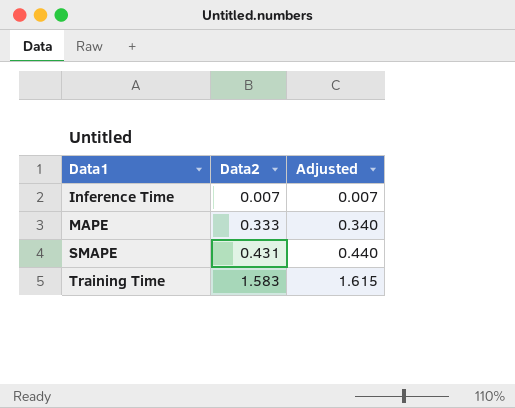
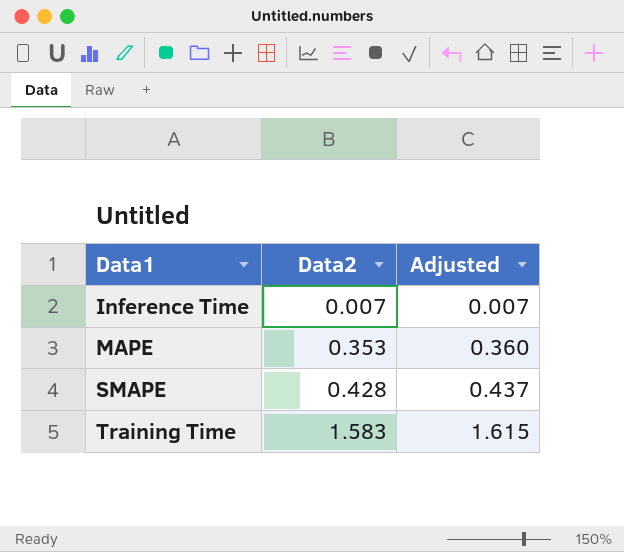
MAPE | Data2: 0.333 -> 0.353
MAPE | Adjusted: 0.340 -> 0.360
SMAPE | Data2: 0.431 -> 0.428
SMAPE | Adjusted: 0.440 -> 0.437

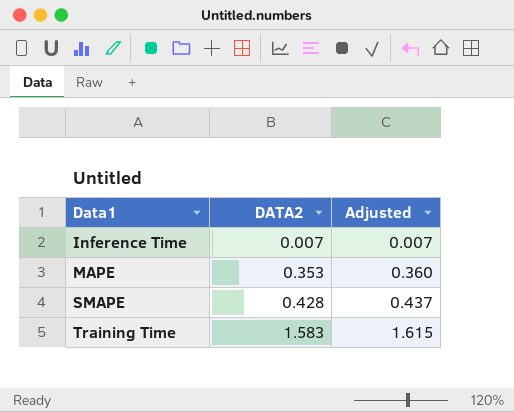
column name: Data2 -> DATA2

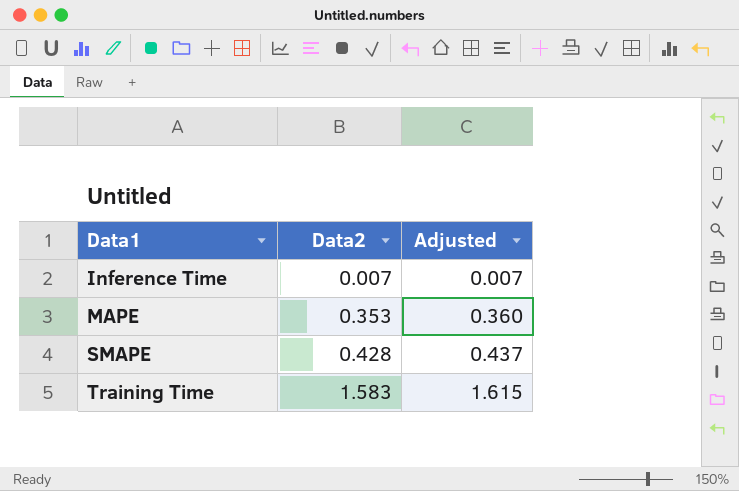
column name: DATA2 -> Data2

